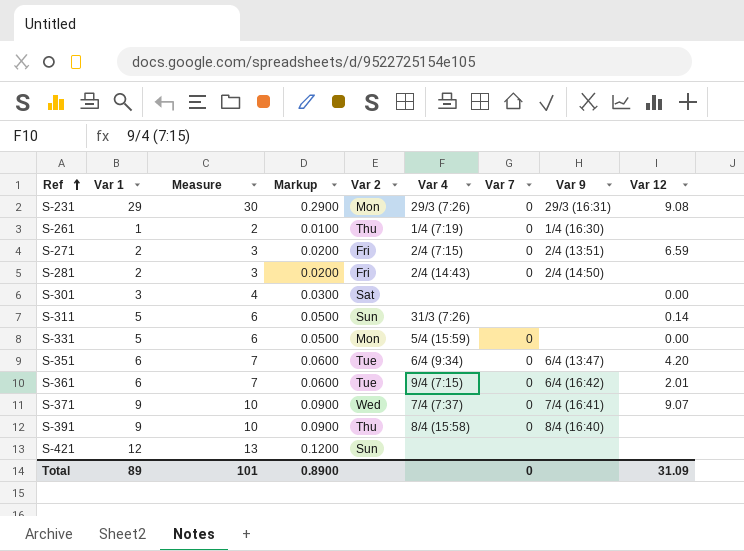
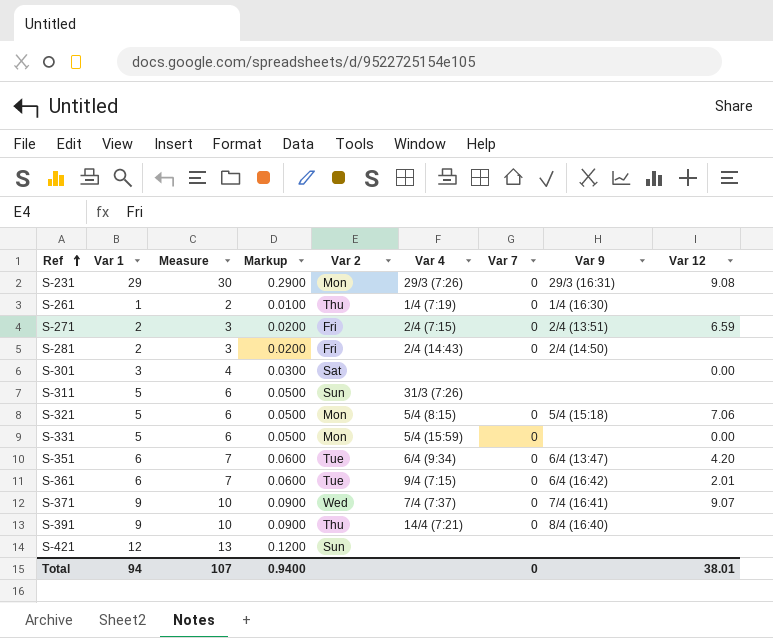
S-311 | Var 12: 0.14 -> none
row S-321: none -> 5 | 6 | 0.0500 | Mon | 5/4 (8:15) | 0 | 5/4 (15:18) | 7.06
S-391 | Var 4: 8/4 (15:58) -> 14/4 (7:21)
Total | Var 1: 89 -> 94
Total | Measure: 101 -> 107
Total | Markup: 0.8900 -> 0.9400
Total | Var 12: 31.09 -> 38.01

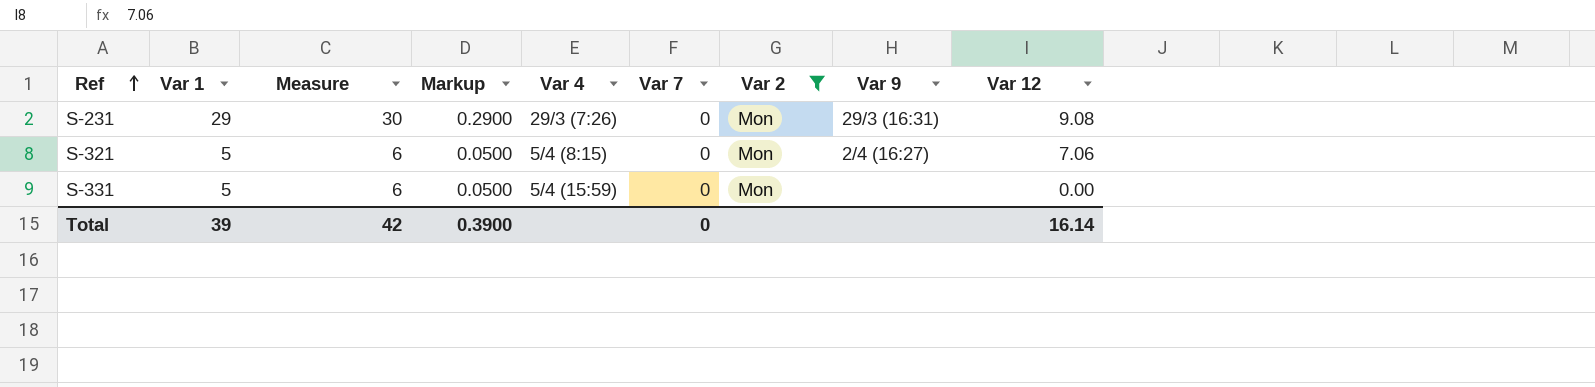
filter: none -> Var 2 = Mon
column Var 2 | position: 5 -> 7
S-321 | Var 9: 5/4 (15:18) -> 2/4 (16:27)
Total | Var 1: 94 -> 39
Total | Measure: 107 -> 42
Total | Markup: 0.9400 -> 0.3900
Total | Var 12: 38.01 -> 16.14

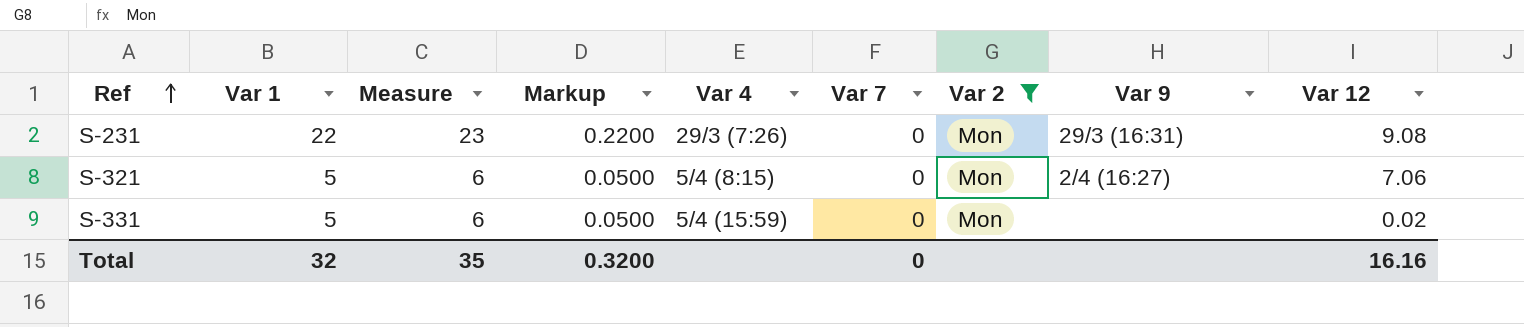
S-231 | Var 1: 29 -> 22
S-231 | Measure: 30 -> 23
S-231 | Markup: 0.2900 -> 0.2200
S-331 | Var 12: 0.00 -> 0.02
Total | Var 1: 39 -> 32
Total | Measure: 42 -> 35
Total | Markup: 0.3900 -> 0.3200
Total | Var 12: 16.14 -> 16.16

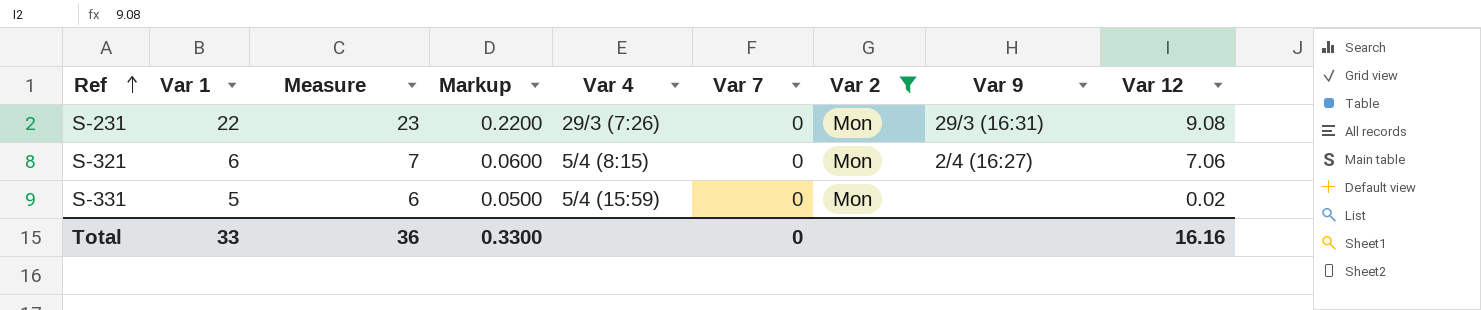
S-321 | Var 1: 5 -> 6
S-321 | Measure: 6 -> 7
S-321 | Markup: 0.0500 -> 0.0600
Total | Var 1: 32 -> 33
Total | Measure: 35 -> 36
Total | Markup: 0.3200 -> 0.3300

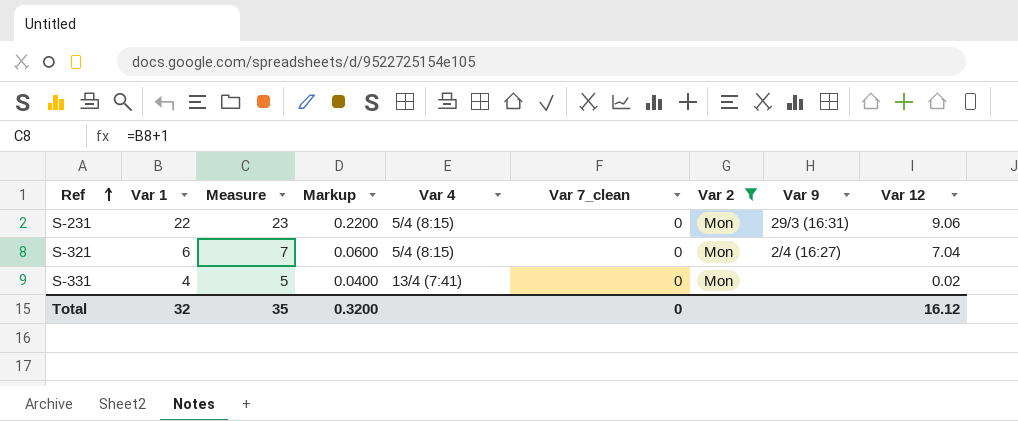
column name: Var 7 -> Var 7_clean
S-231 | Var 4: 29/3 (7:26) -> 5/4 (8:15)
S-231 | Var 12: 9.08 -> 9.06
S-321 | Var 12: 7.06 -> 7.04
S-331 | Var 1: 5 -> 4
S-331 | Measure: 6 -> 5
S-331 | Markup: 0.0500 -> 0.0400
S-331 | Var 4: 5/4 (15:59) -> 13/4 (7:41)
Total | Var 1: 33 -> 32
Total | Measure: 36 -> 35
Total | Markup: 0.3300 -> 0.3200
Total | Var 12: 16.16 -> 16.12

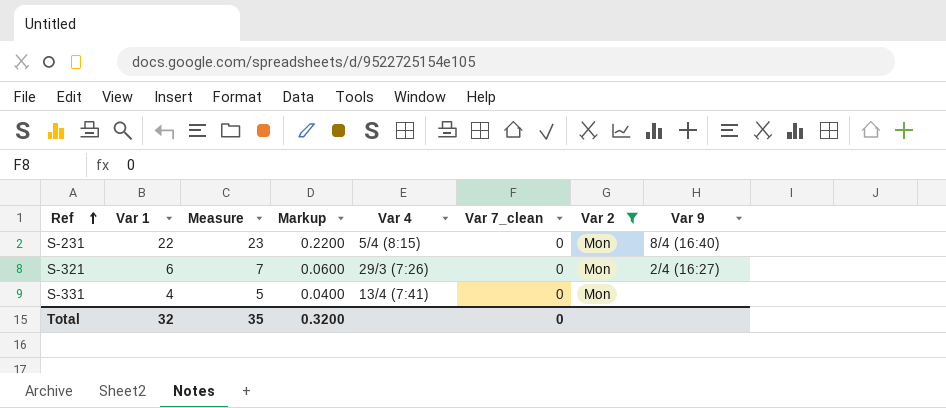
column Var 12 | position: 9 -> none
S-231 | Var 9: 29/3 (16:31) -> 8/4 (16:40)
S-321 | Var 4: 5/4 (8:15) -> 29/3 (7:26)

